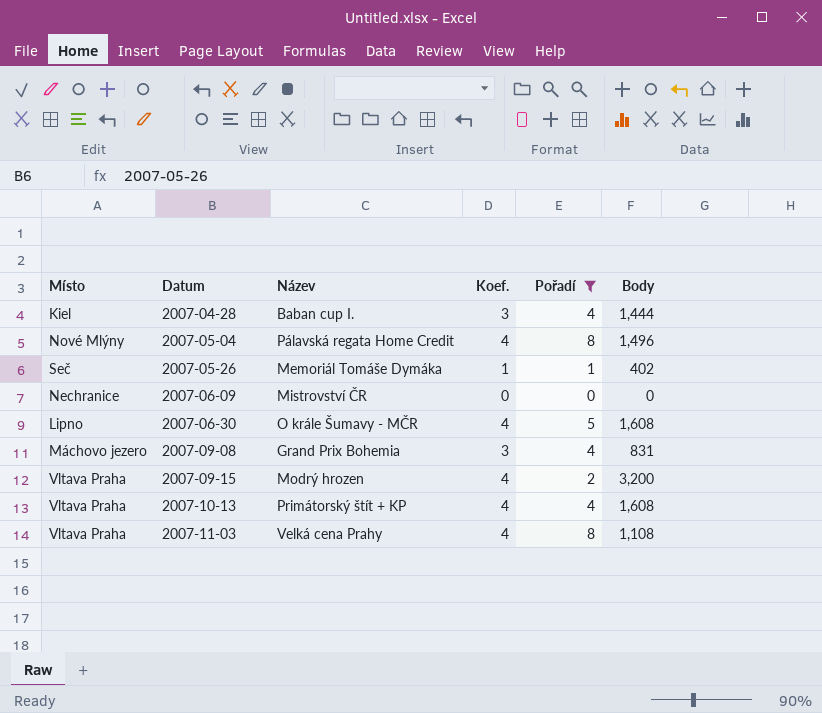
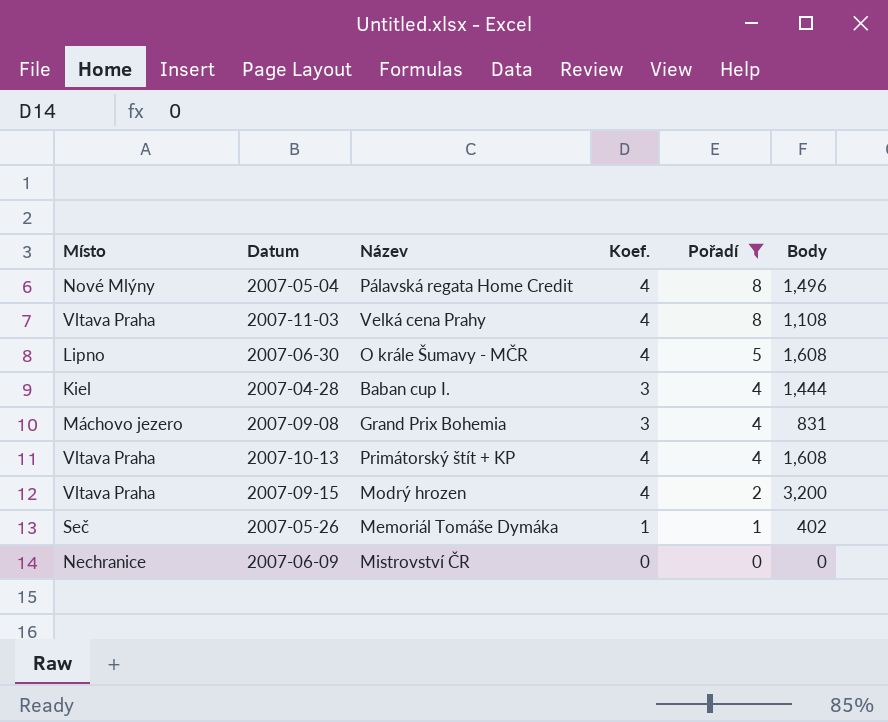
row order: Datum ascending -> Pořadí descending

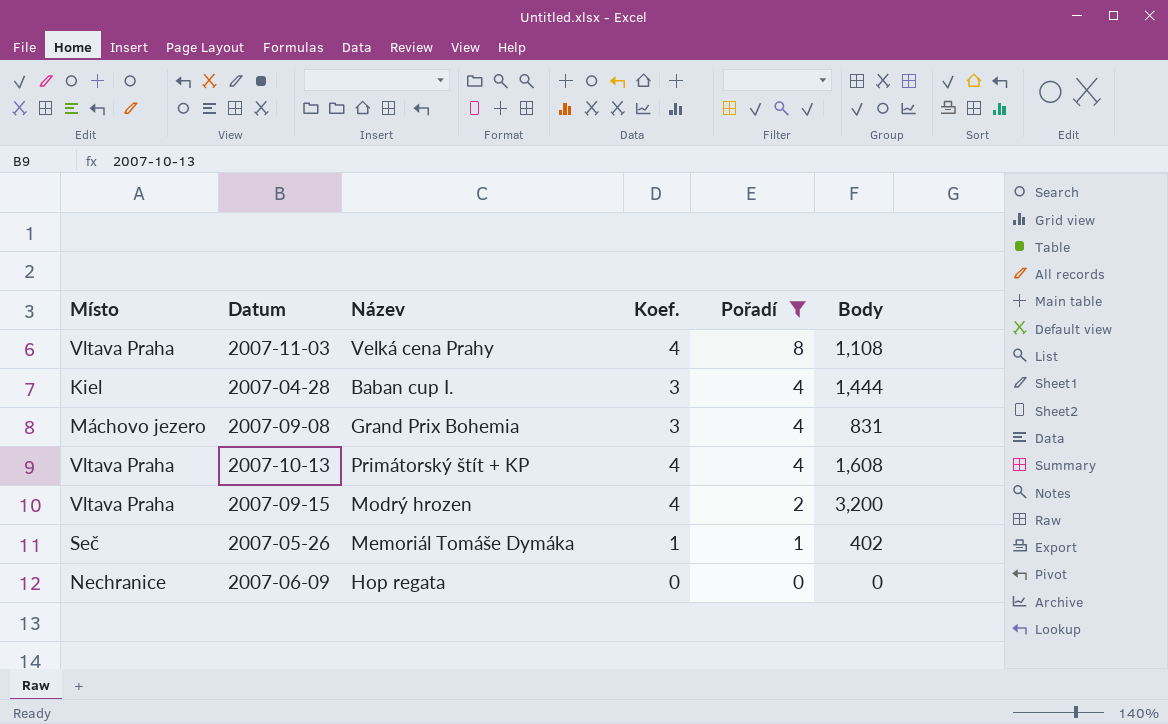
row 2007-05-04: Nové Mlýny | Pálavská regata Home Credit | 4 | 8 | 1,496 -> none
row 2007-06-30: Lipno | O krále Šumavy - MČR | 4 | 5 | 1,608 -> none
2007-06-09 | Název: Mistrovství ČR -> Hop regata

